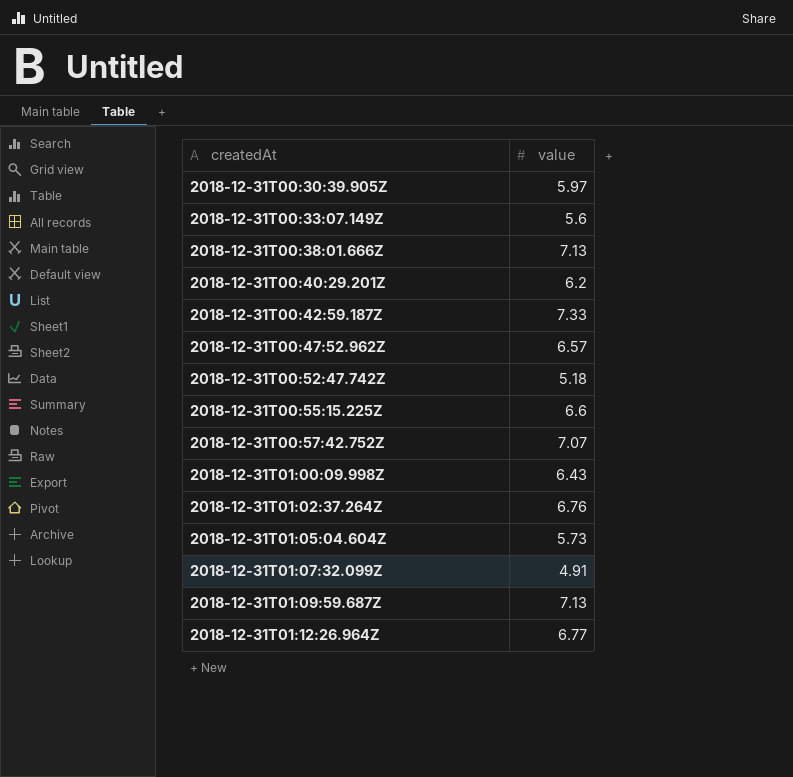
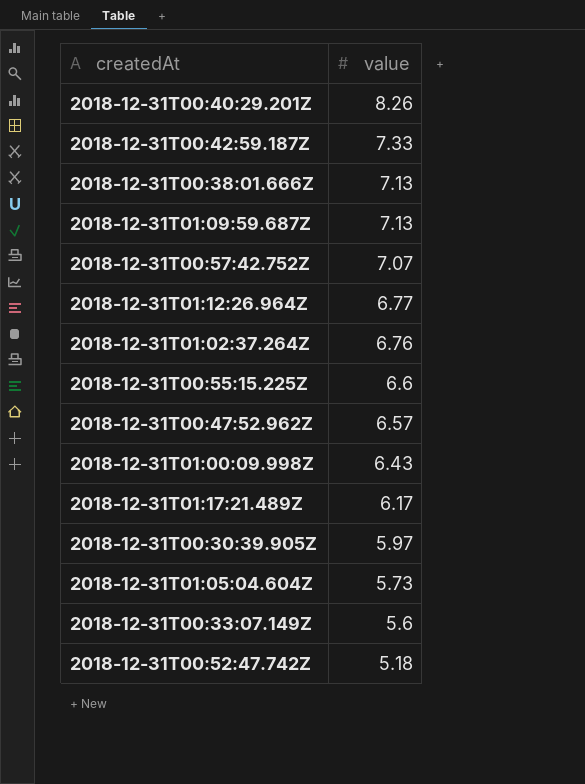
row order: createdAt ascending -> value descending
row 2018-12-31T01:07:32.099Z: 4.91 -> none
2018-12-31T00:40:29.201Z | value: 6.2 -> 8.26
row 2018-12-31T01:17:21.489Z: none -> 6.17

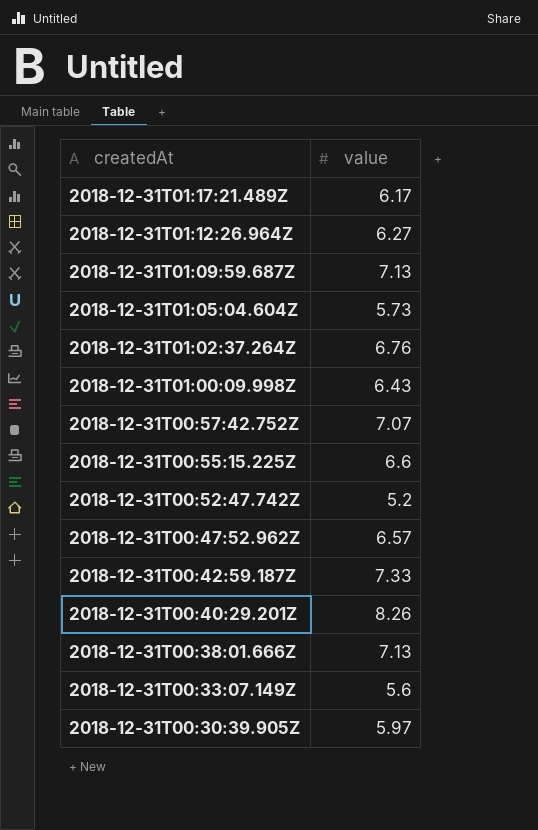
row order: value descending -> createdAt descending
2018-12-31T01:12:26.964Z | value: 6.77 -> 6.27
2018-12-31T00:52:47.742Z | value: 5.18 -> 5.2

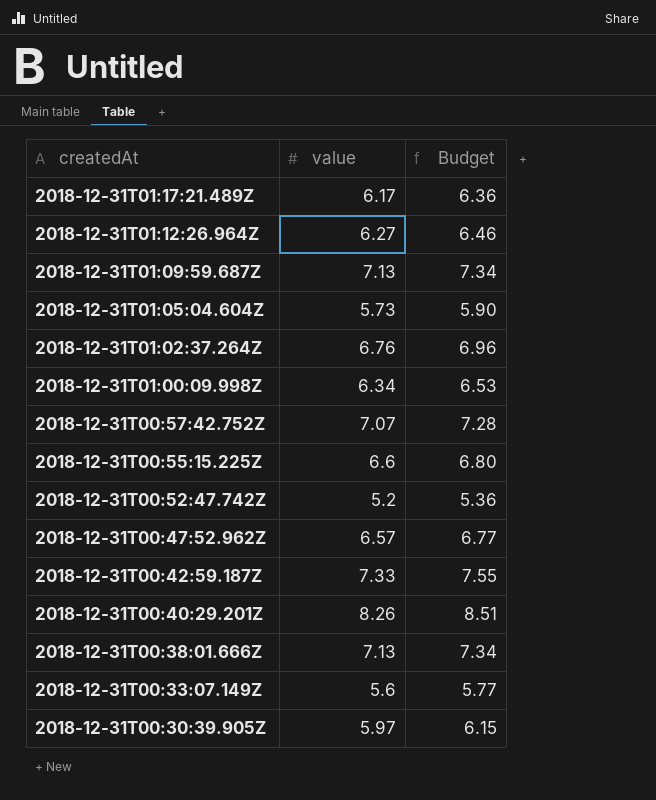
column Budget | formula: none -> [value] * 1.03
2018-12-31T01:00:09.998Z | value: 6.43 -> 6.34

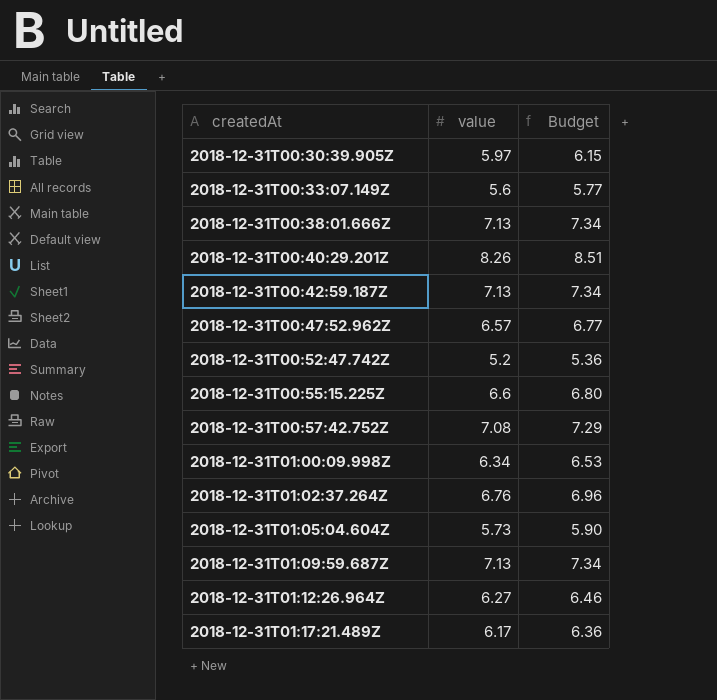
row order: createdAt descending -> createdAt ascending
2018-12-31T00:42:59.187Z | value: 7.33 -> 7.13
2018-12-31T00:42:59.187Z | Budget: 7.55 -> 7.34
2018-12-31T00:57:42.752Z | value: 7.07 -> 7.08
2018-12-31T00:57:42.752Z | Budget: 7.28 -> 7.29

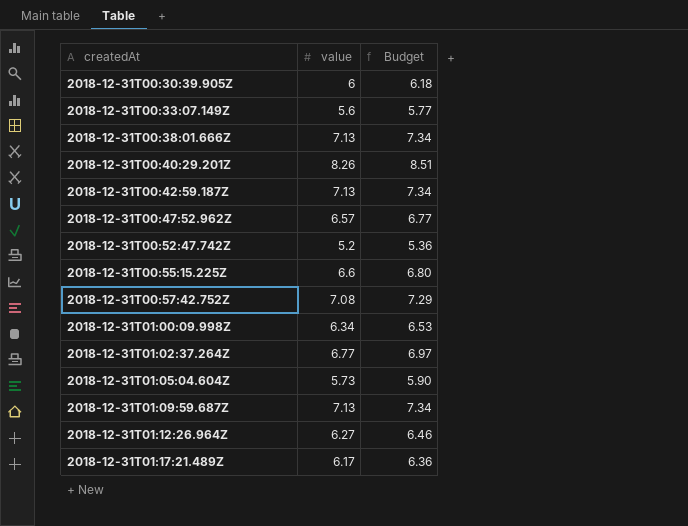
2018-12-31T00:30:39.905Z | value: 5.97 -> 6
2018-12-31T00:30:39.905Z | Budget: 6.15 -> 6.18
2018-12-31T01:02:37.264Z | value: 6.76 -> 6.77
2018-12-31T01:02:37.264Z | Budget: 6.96 -> 6.97

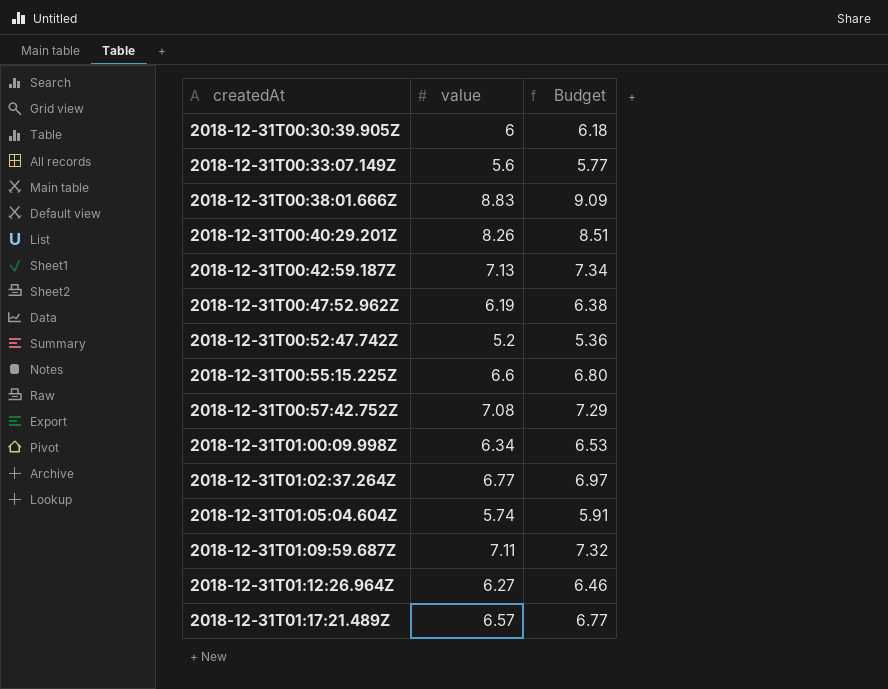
2018-12-31T00:38:01.666Z | value: 7.13 -> 8.83
2018-12-31T00:38:01.666Z | Budget: 7.34 -> 9.09
2018-12-31T00:47:52.962Z | value: 6.57 -> 6.19
2018-12-31T00:47:52.962Z | Budget: 6.77 -> 6.38
2018-12-31T01:05:04.604Z | value: 5.73 -> 5.74
2018-12-31T01:05:04.604Z | Budget: 5.90 -> 5.91
2018-12-31T01:09:59.687Z | value: 7.13 -> 7.11
2018-12-31T01:09:59.687Z | Budget: 7.34 -> 7.32
2018-12-31T01:17:21.489Z | value: 6.17 -> 6.57
2018-12-31T01:17:21.489Z | Budget: 6.36 -> 6.77

